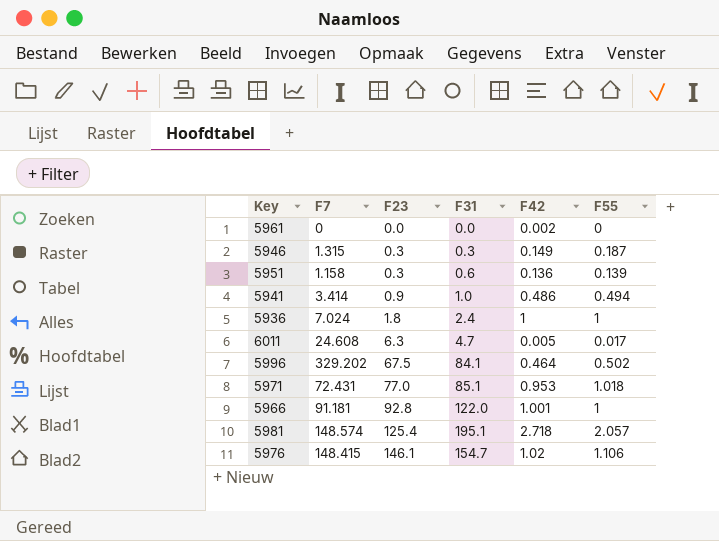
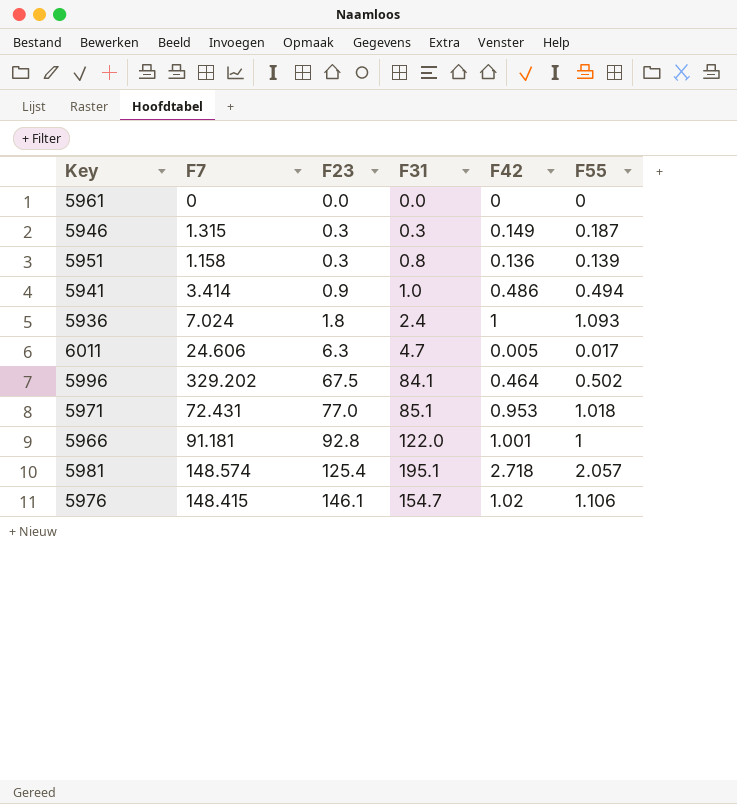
5961 | F42: 0.002 -> 0
5951 | F31: 0.6 -> 0.8
5936 | F55: 1 -> 1.093
6011 | F7: 24.608 -> 24.606

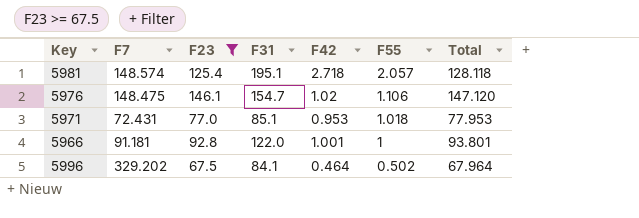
filter: none -> F23 >= 67.5
row order: F23 ascending -> F55 descending
column Total | formula: none -> [F23] + [F42]
5976 | F7: 148.415 -> 148.475

